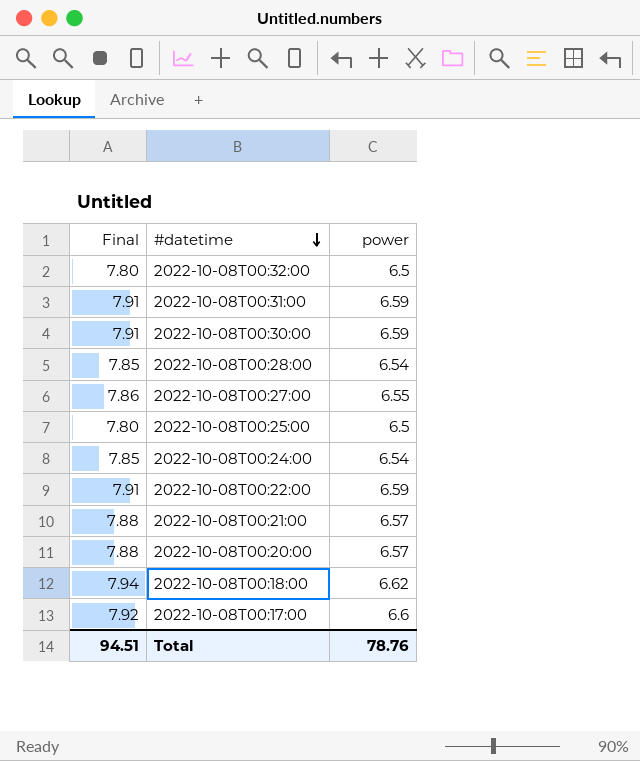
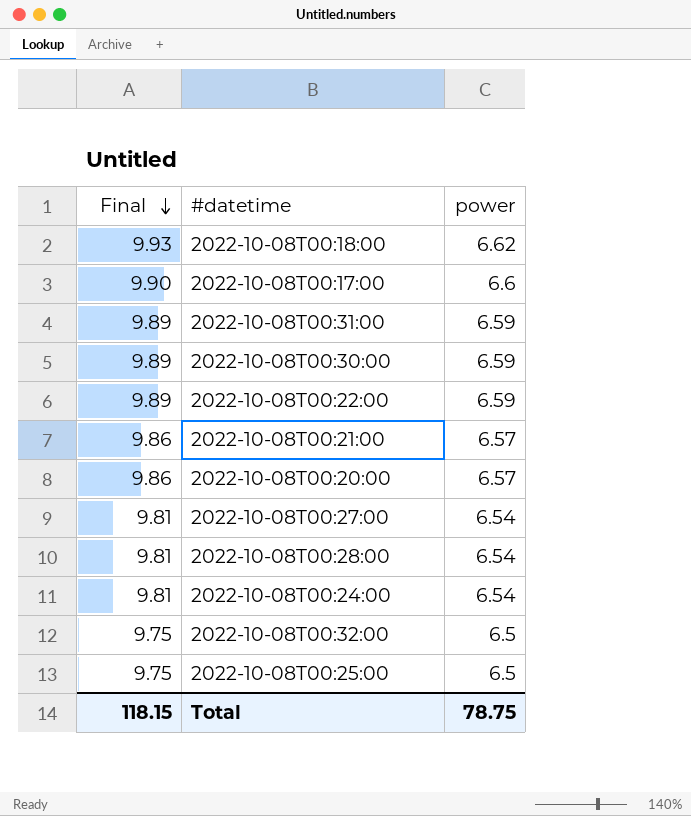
row order: #datetime descending -> Final descending
column Final | formula: [power] * 1.2 -> [power] * 1.5
2022-10-08T00:27:00 | power: 6.55 -> 6.54
Total | Final: 94.51 -> 118.15
Total | power: 78.76 -> 78.75

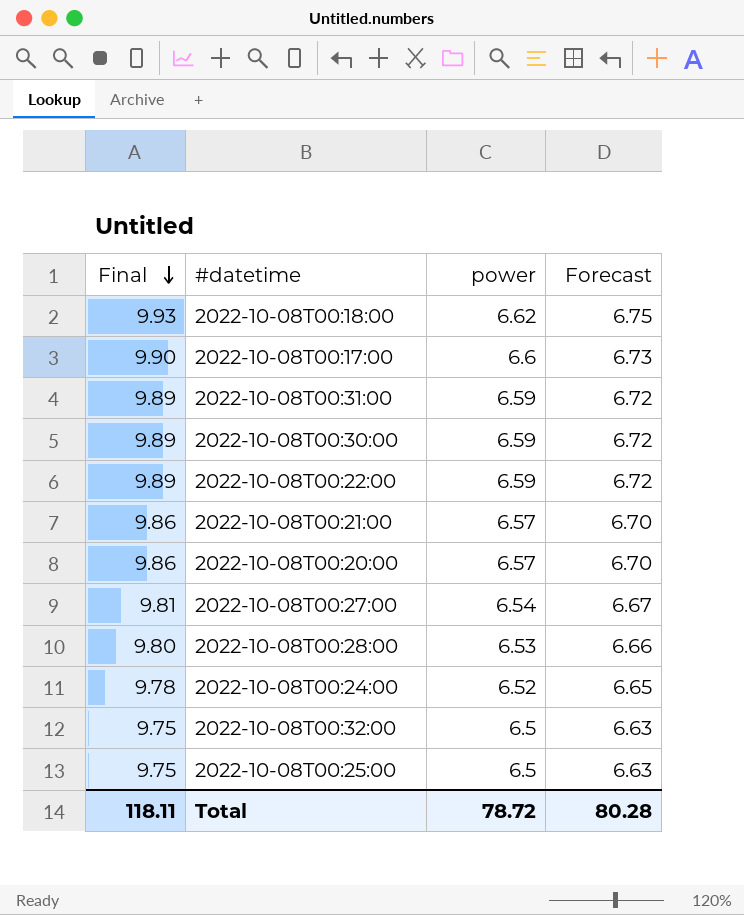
column Forecast | formula: none -> [power] * 1.02
2022-10-08T00:28:00 | Final: 9.81 -> 9.80
2022-10-08T00:28:00 | power: 6.54 -> 6.53
2022-10-08T00:24:00 | Final: 9.81 -> 9.78
2022-10-08T00:24:00 | power: 6.54 -> 6.52
Total | Final: 118.15 -> 118.11
Total | power: 78.75 -> 78.72

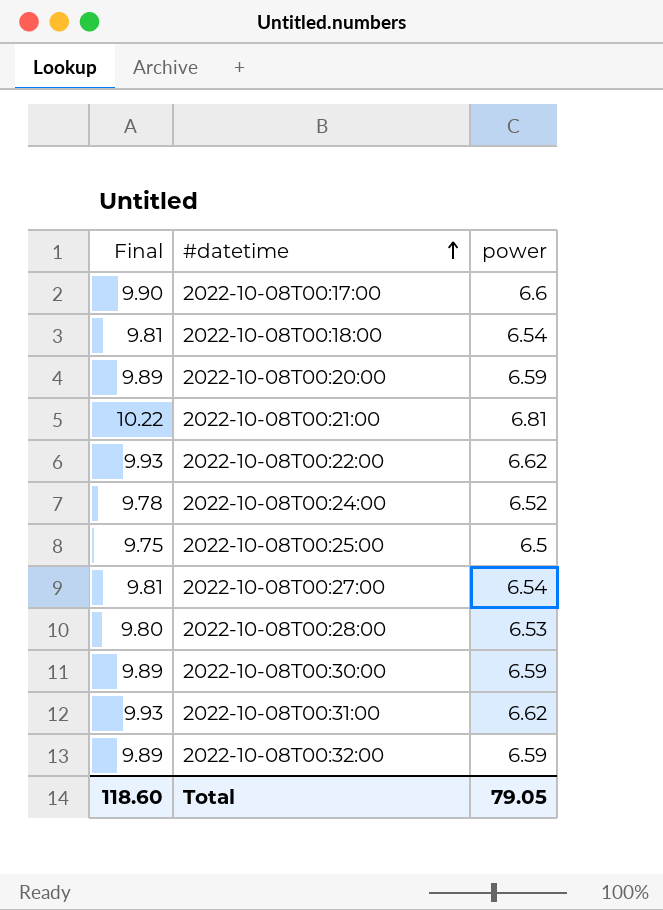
row order: Final descending -> #datetime ascending
column Forecast | formula: [power] * 1.02 -> none
2022-10-08T00:18:00 | Final: 9.93 -> 9.81
2022-10-08T00:18:00 | power: 6.62 -> 6.54
2022-10-08T00:20:00 | Final: 9.86 -> 9.89
2022-10-08T00:20:00 | power: 6.57 -> 6.59
2022-10-08T00:21:00 | Final: 9.86 -> 10.22
2022-10-08T00:21:00 | power: 6.57 -> 6.81
2022-10-08T00:22:00 | Final: 9.89 -> 9.93
2022-10-08T00:22:00 | power: 6.59 -> 6.62
2022-10-08T00:31:00 | Final: 9.89 -> 9.93
2022-10-08T00:31:00 | power: 6.59 -> 6.62
2022-10-08T00:32:00 | Final: 9.75 -> 9.89
2022-10-08T00:32:00 | power: 6.5 -> 6.59
Total | Final: 118.11 -> 118.60
Total | power: 78.72 -> 79.05

